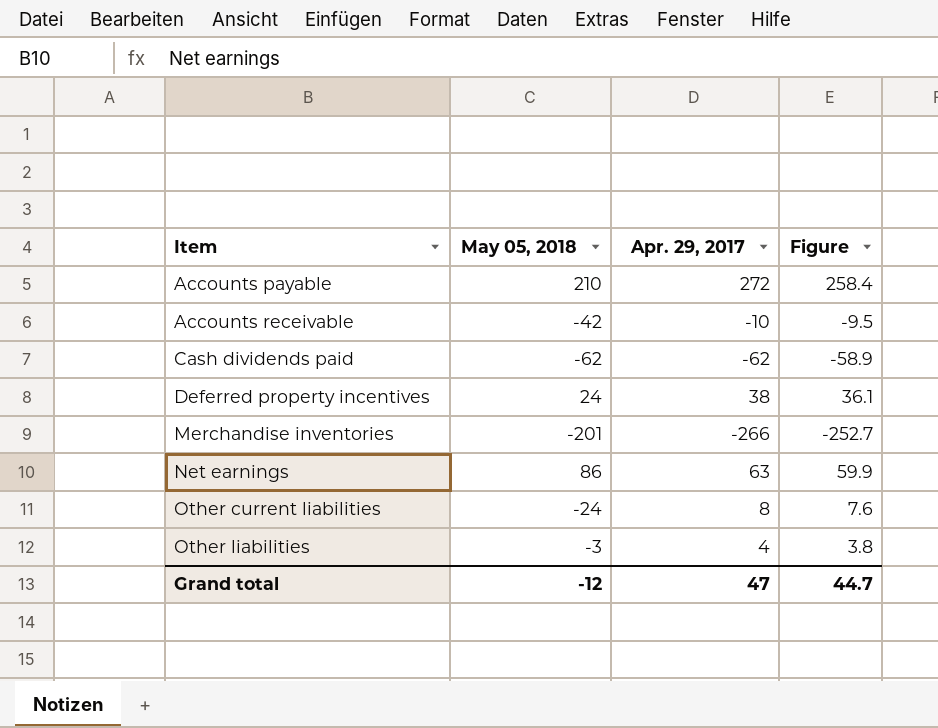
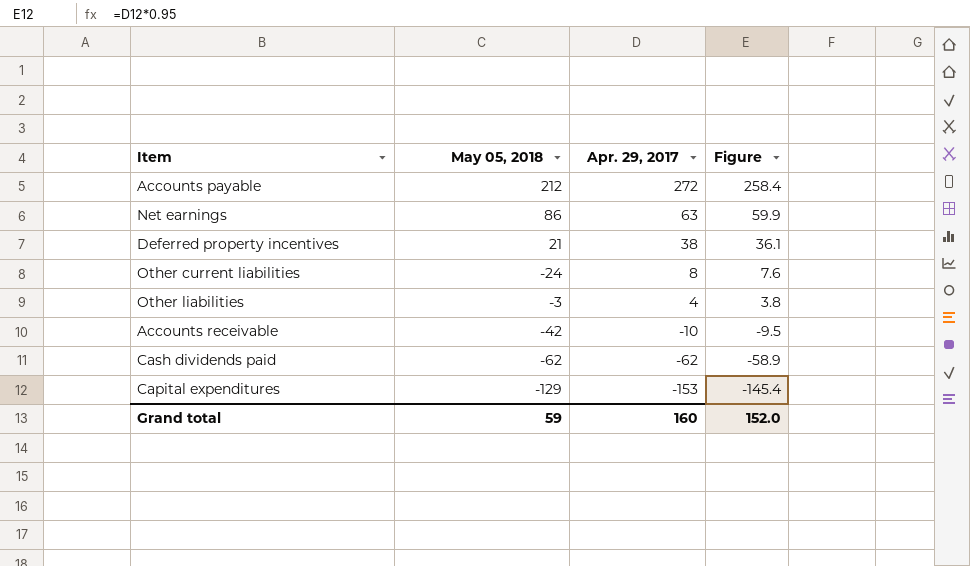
row order: Item ascending -> Apr. 29, 2017 descending
row Merchandise inventories: -201 | -266 | -252.7 -> none
Accounts payable | May 05, 2018: 210 -> 212
Deferred property incentives | May 05, 2018: 24 -> 21
row Capital expenditures: none -> -129 | -153 | -145.4
Grand total | May 05, 2018: -12 -> 59
Grand total | Apr. 29, 2017: 47 -> 160
Grand total | Figure: 44.7 -> 152.0

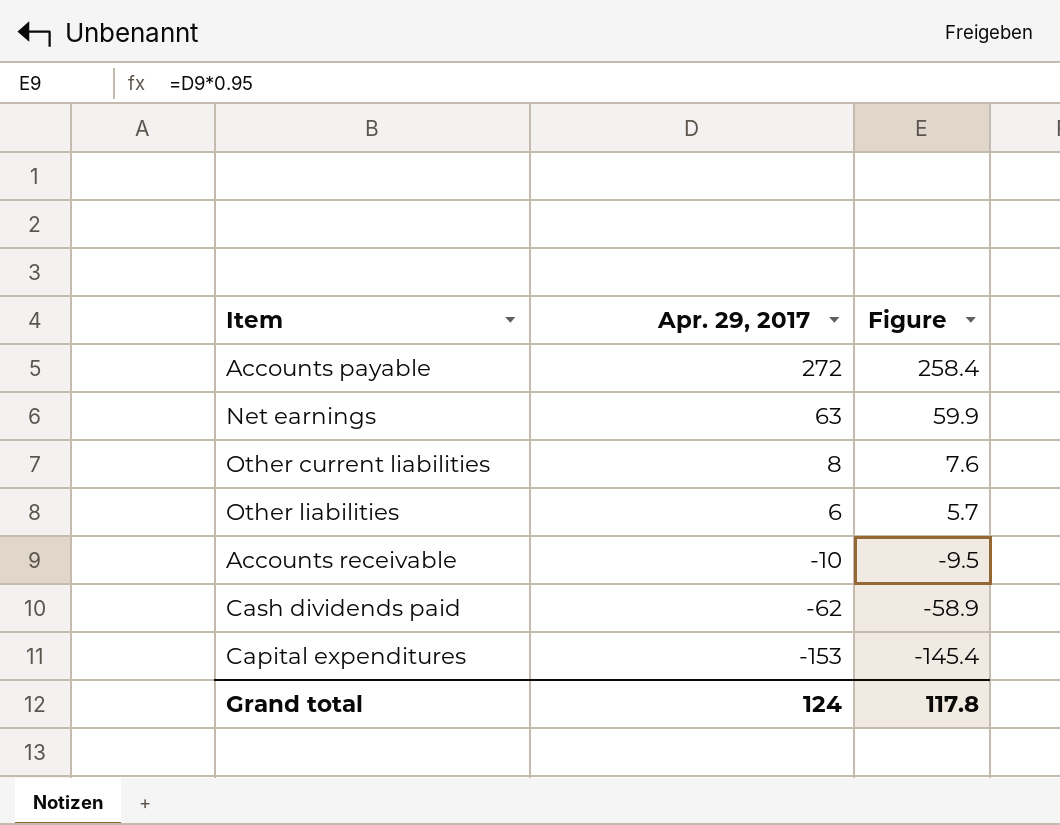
column May 05, 2018 | position: 2 -> none
row Deferred property incentives: 21 | 38 | 36.1 -> none
Other liabilities | Apr. 29, 2017: 4 -> 6
Other liabilities | Figure: 3.8 -> 5.7
Grand total | Apr. 29, 2017: 160 -> 124
Grand total | Figure: 152.0 -> 117.8

